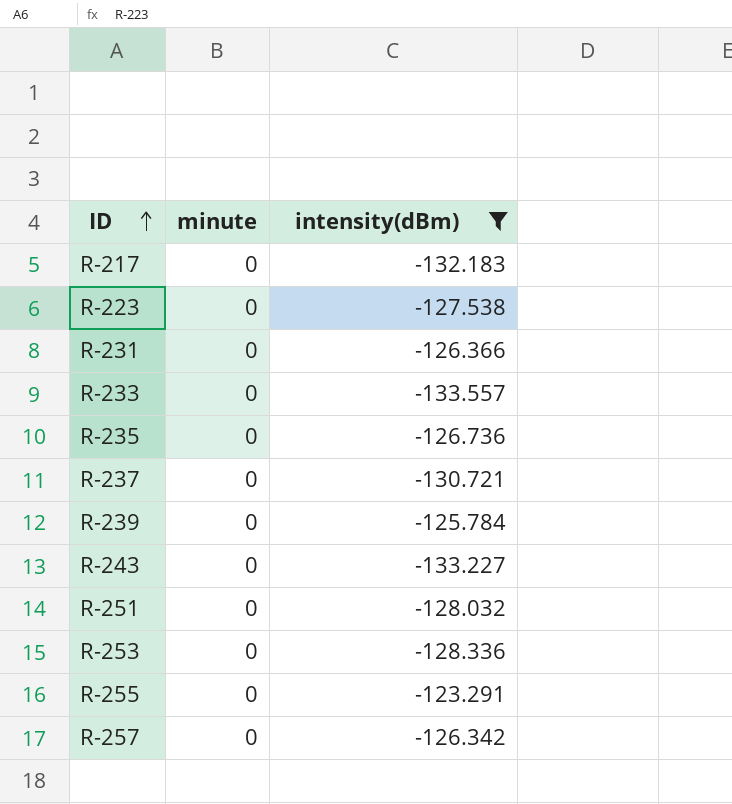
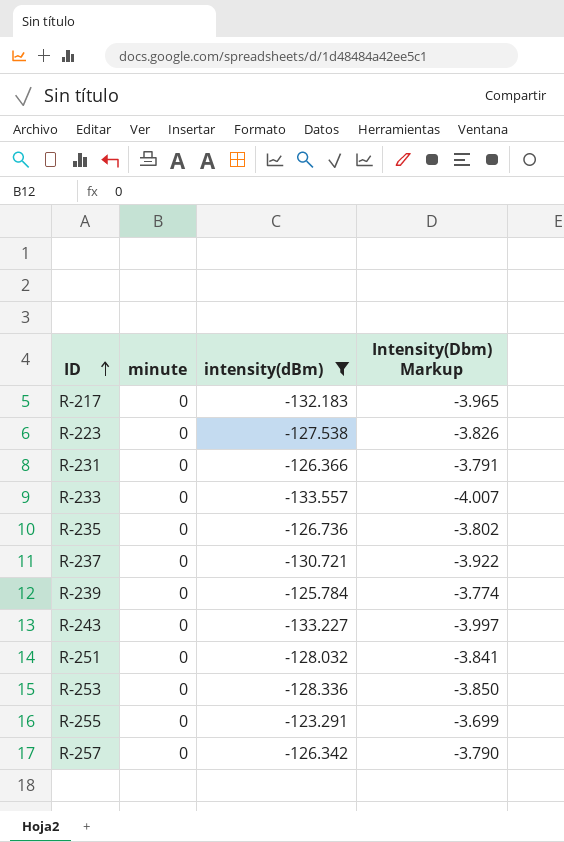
column Intensity(Dbm) Markup | formula: none -> [intensity(dBm)] * 0.03

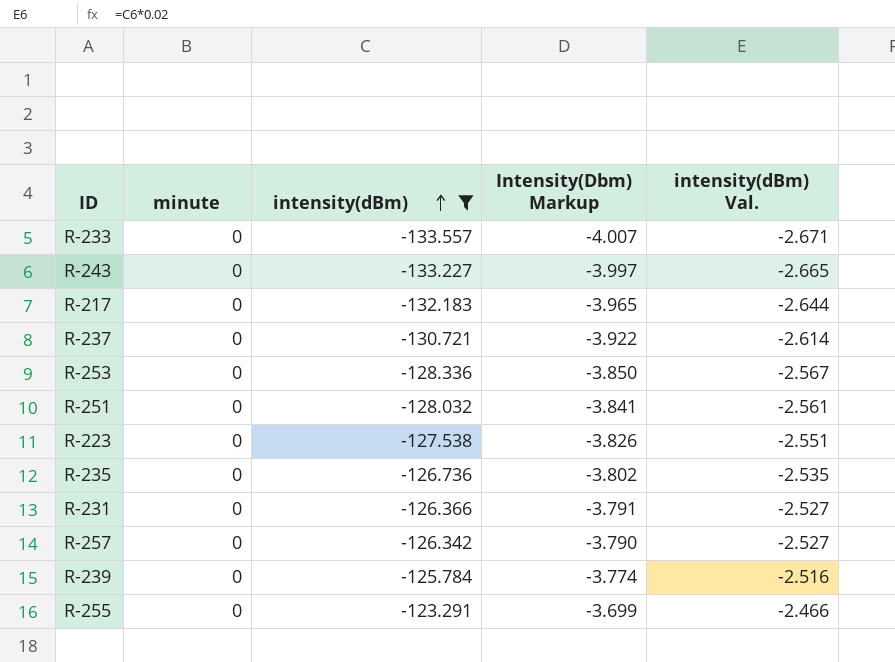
row order: ID ascending -> intensity(dBm) ascending
column intensity(dBm) Val. | formula: none -> [intensity(dBm)] * 0.02

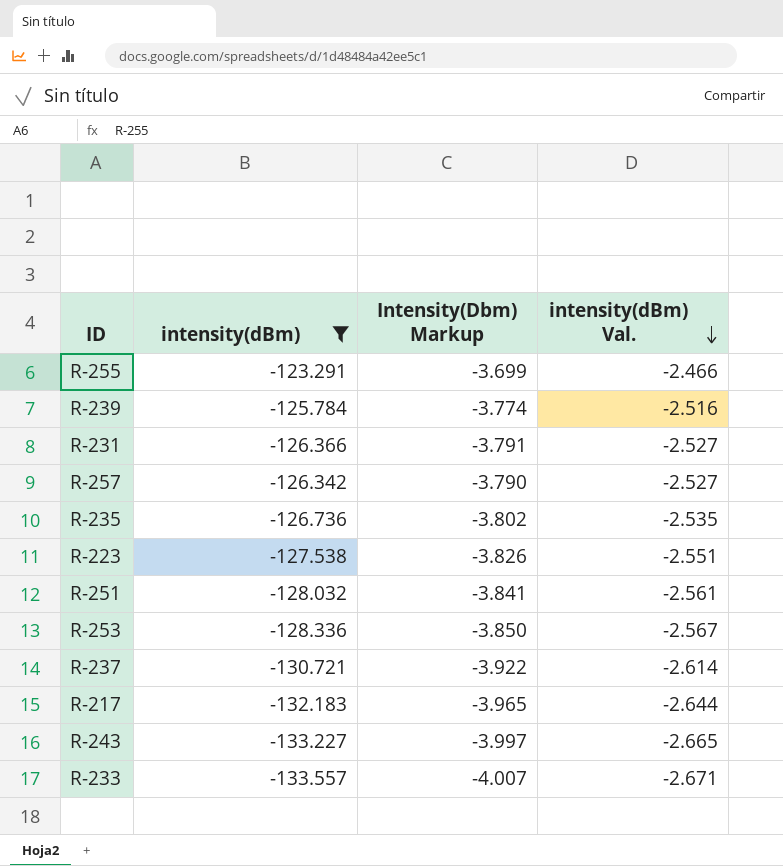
row order: intensity(dBm) ascending -> intensity(dBm) Val. descending
column minute | position: 2 -> none

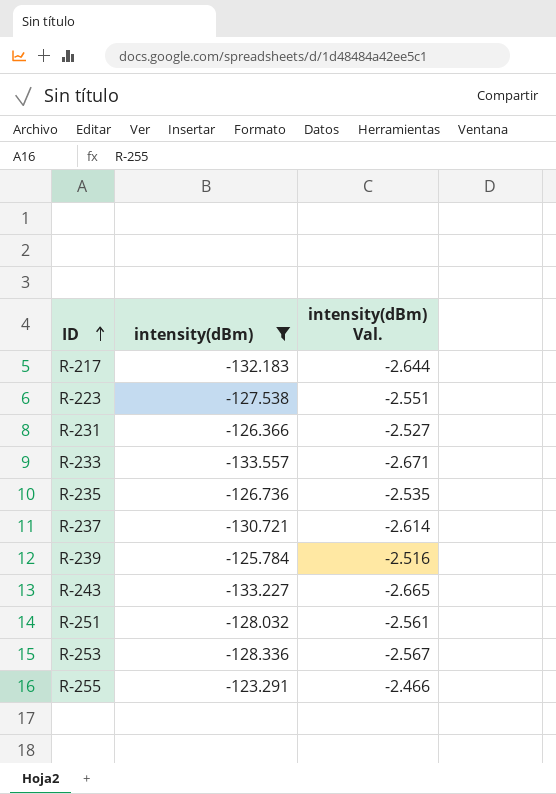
row order: intensity(dBm) Val. descending -> ID ascending
column Intensity(Dbm) Markup | formula: [intensity(dBm)] * 0.03 -> none
row R-257: -126.342 | -3.790 | -2.527 -> none

